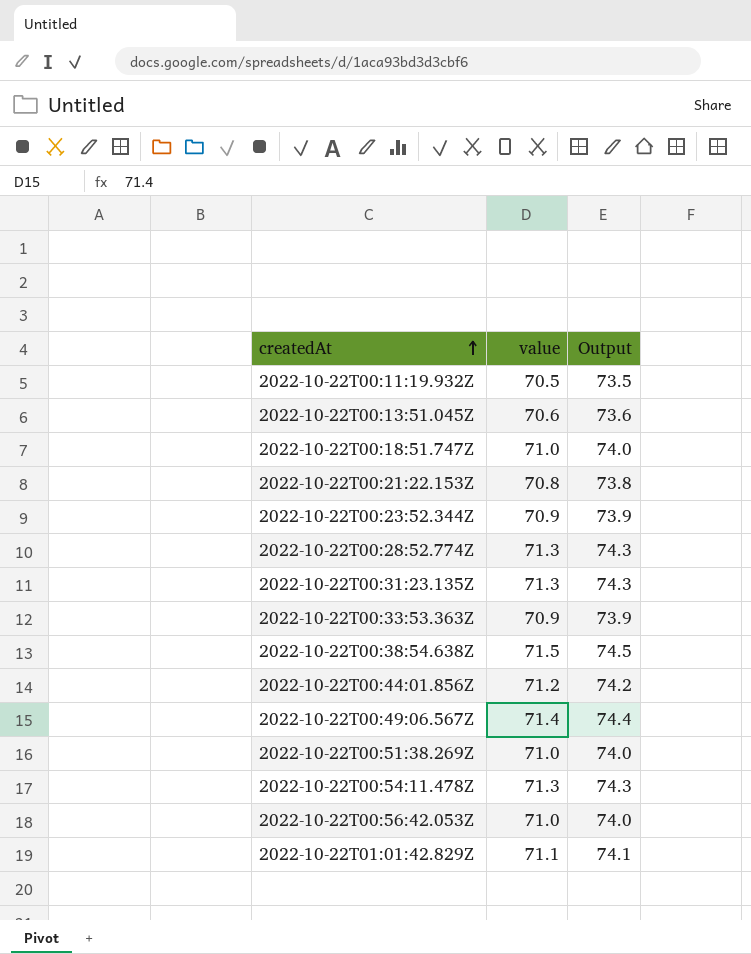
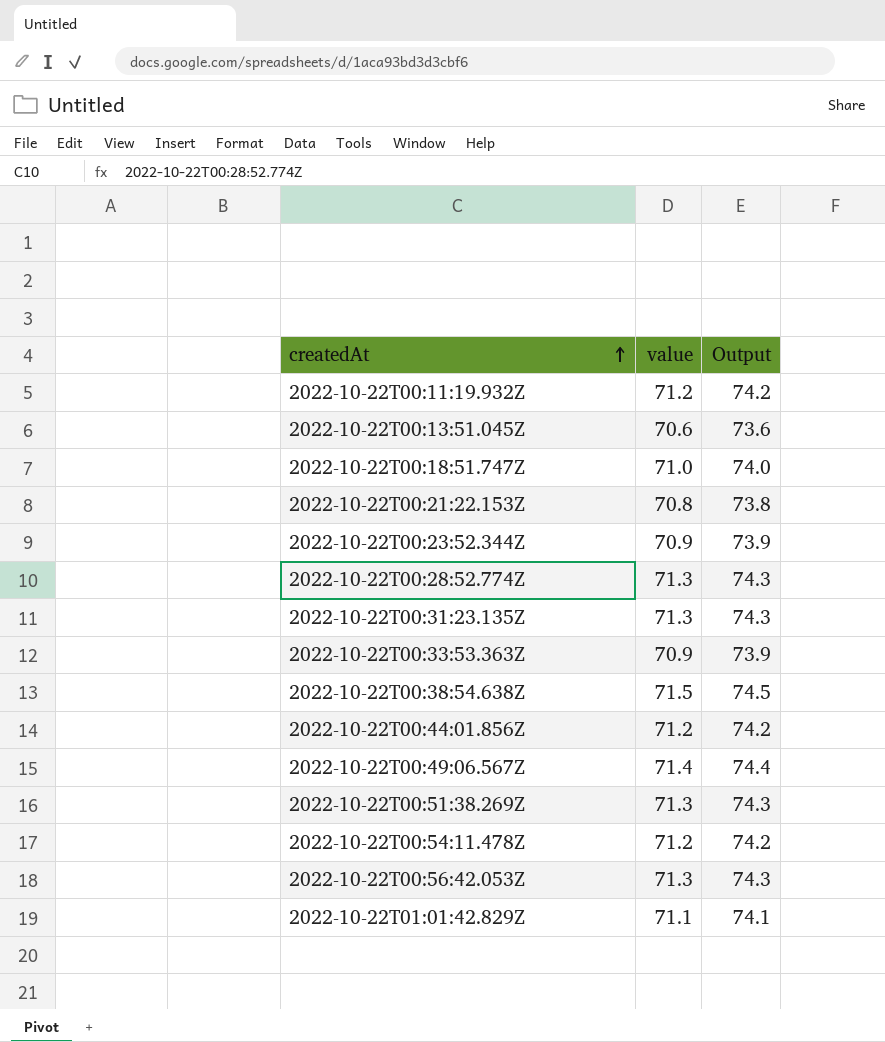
2022-10-22T00:11:19.932Z | value: 70.5 -> 71.2
2022-10-22T00:11:19.932Z | Output: 73.5 -> 74.2
2022-10-22T00:51:38.269Z | value: 71.0 -> 71.3
2022-10-22T00:51:38.269Z | Output: 74.0 -> 74.3
2022-10-22T00:54:11.478Z | value: 71.3 -> 71.2
2022-10-22T00:54:11.478Z | Output: 74.3 -> 74.2
2022-10-22T00:56:42.053Z | value: 71.0 -> 71.3
2022-10-22T00:56:42.053Z | Output: 74.0 -> 74.3

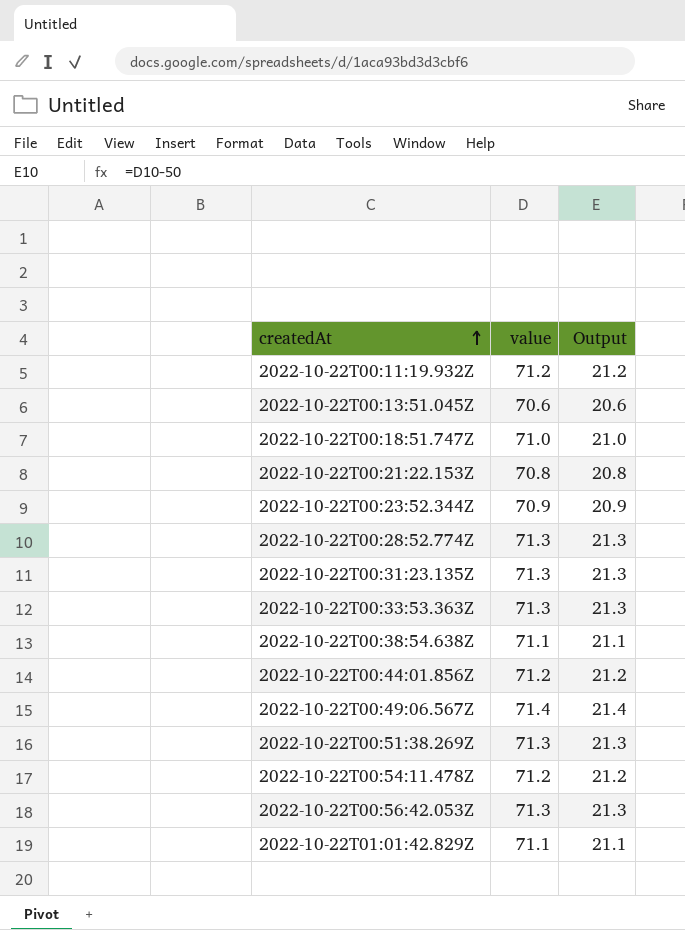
column Output | formula: [value] + 3 -> [value] - 50
2022-10-22T00:33:53.363Z | value: 70.9 -> 71.3
2022-10-22T00:38:54.638Z | value: 71.5 -> 71.1

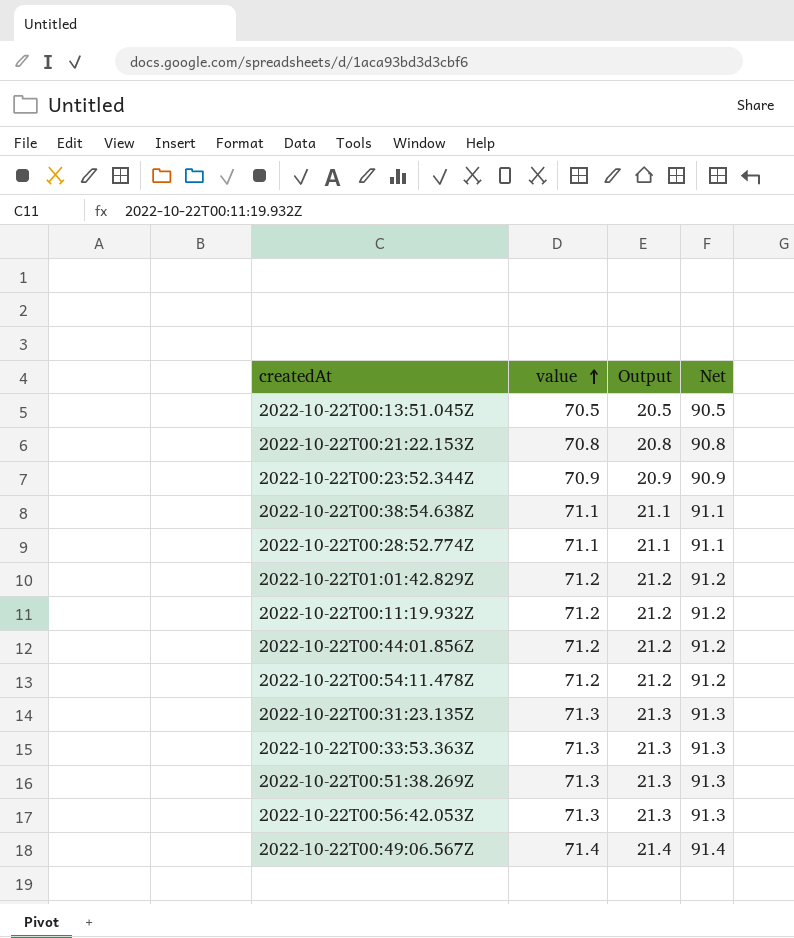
row order: createdAt ascending -> value ascending
column Net | formula: none -> [value] + 20
row 2022-10-22T00:18:51.747Z: 71.0 | 21.0 -> none
2022-10-22T00:13:51.045Z | value: 70.6 -> 70.5
2022-10-22T00:13:51.045Z | Output: 20.6 -> 20.5
2022-10-22T00:28:52.774Z | value: 71.3 -> 71.1
2022-10-22T00:28:52.774Z | Output: 21.3 -> 21.1
2022-10-22T01:01:42.829Z | value: 71.1 -> 71.2
2022-10-22T01:01:42.829Z | Output: 21.1 -> 21.2

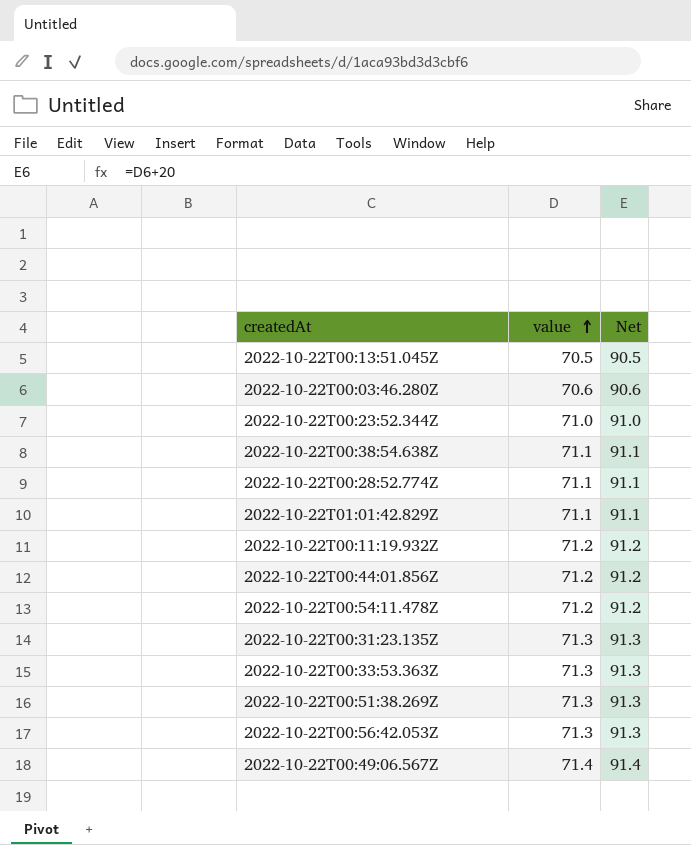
column Output | formula: [value] - 50 -> none
row 2022-10-22T00:21:22.153Z: 70.8 | 20.8 | 90.8 -> none
row 2022-10-22T00:03:46.280Z: none -> 70.6 | 90.6
2022-10-22T00:23:52.344Z | value: 70.9 -> 71.0
2022-10-22T00:23:52.344Z | Net: 90.9 -> 91.0
2022-10-22T01:01:42.829Z | value: 71.2 -> 71.1
2022-10-22T01:01:42.829Z | Net: 91.2 -> 91.1

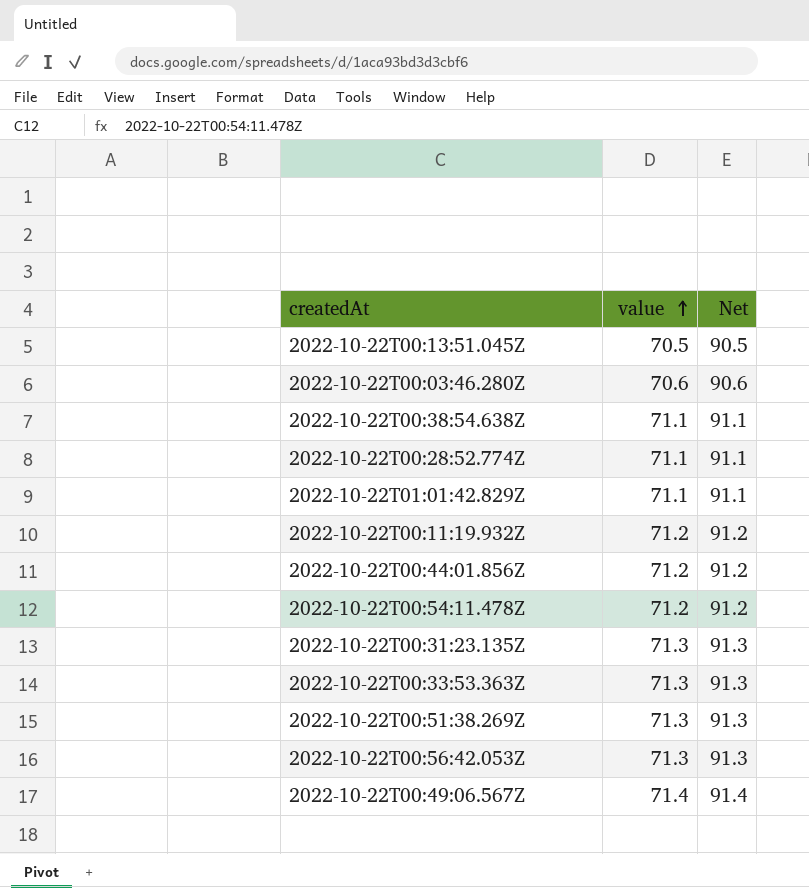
row 2022-10-22T00:23:52.344Z: 71.0 | 91.0 -> none

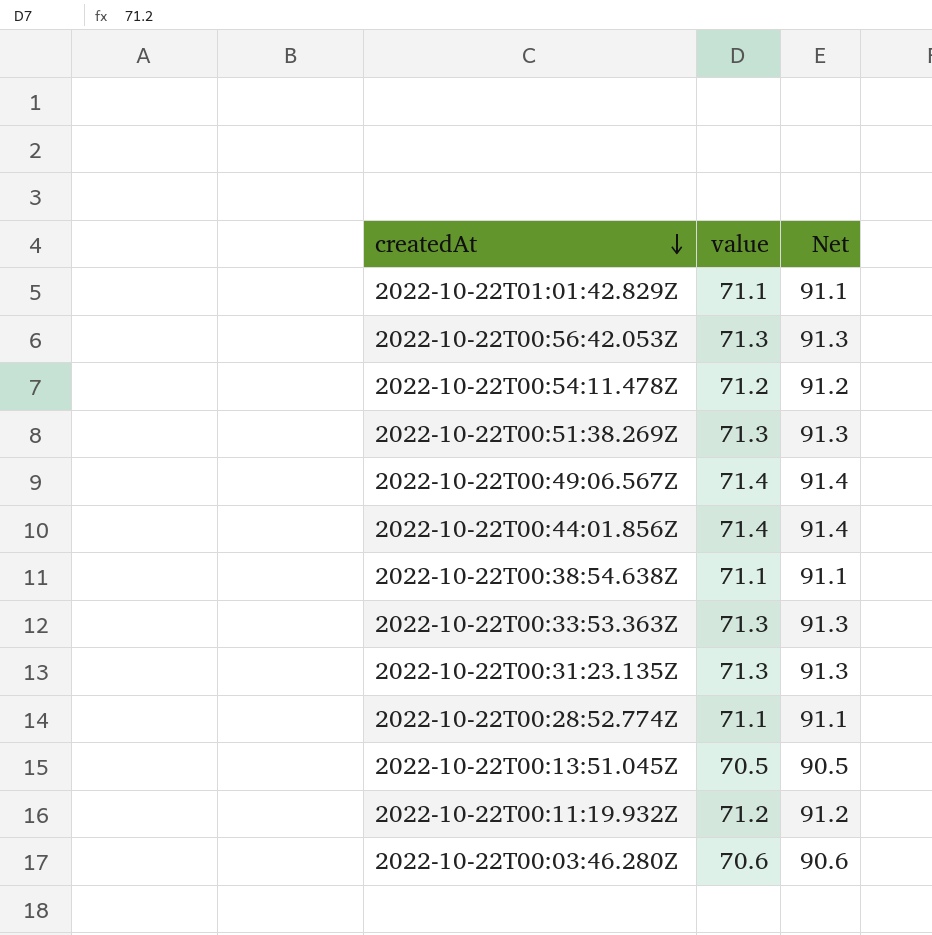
row order: value ascending -> createdAt descending
2022-10-22T00:44:01.856Z | value: 71.2 -> 71.4
2022-10-22T00:44:01.856Z | Net: 91.2 -> 91.4

